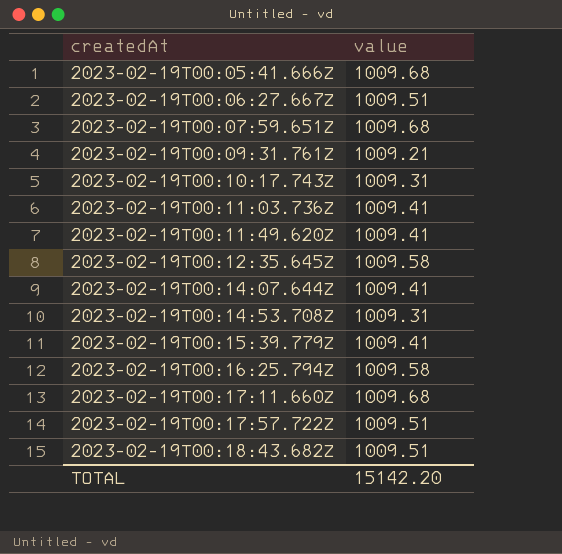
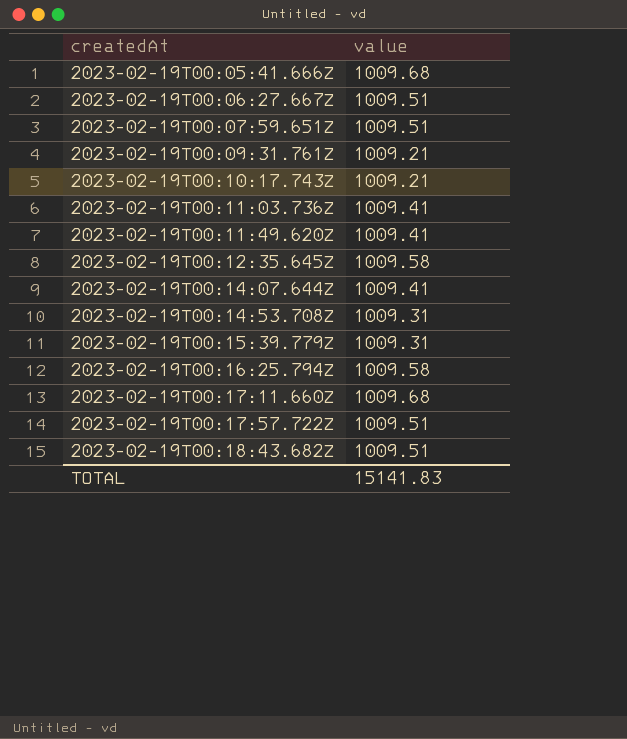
2023-02-19T00:07:59.651Z | value: 1009.68 -> 1009.51
2023-02-19T00:10:17.743Z | value: 1009.31 -> 1009.21
2023-02-19T00:15:39.779Z | value: 1009.41 -> 1009.31
TOTAL | value: 15142.20 -> 15141.83

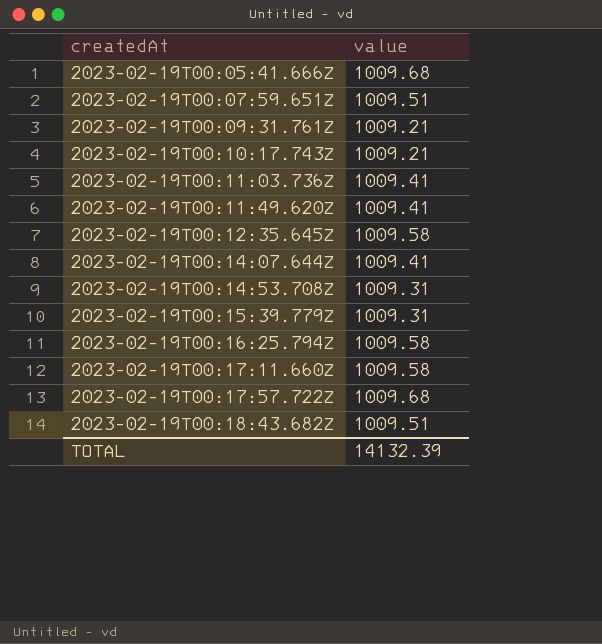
row 2023-02-19T00:06:27.667Z: 1009.51 -> none
2023-02-19T00:17:11.660Z | value: 1009.68 -> 1009.58
2023-02-19T00:17:57.722Z | value: 1009.51 -> 1009.68
TOTAL | value: 15141.83 -> 14132.39

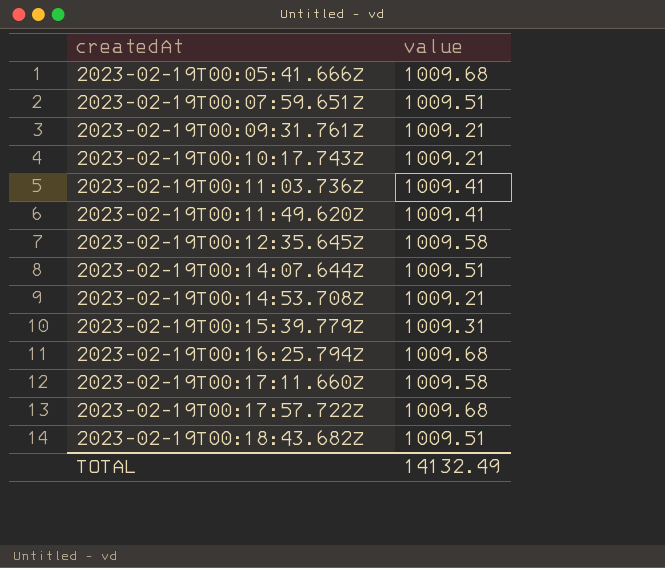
2023-02-19T00:14:07.644Z | value: 1009.41 -> 1009.51
2023-02-19T00:14:53.708Z | value: 1009.31 -> 1009.21
2023-02-19T00:16:25.794Z | value: 1009.58 -> 1009.68
TOTAL | value: 14132.39 -> 14132.49

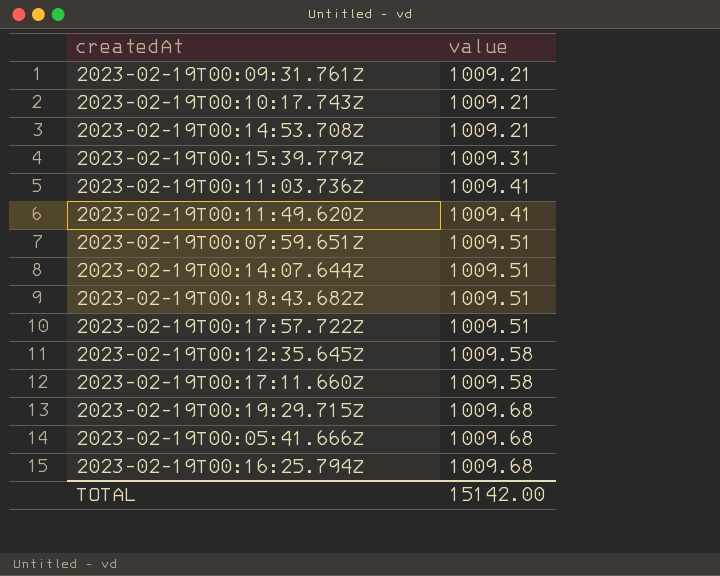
row order: createdAt ascending -> value ascending
2023-02-19T00:17:57.722Z | value: 1009.68 -> 1009.51
row 2023-02-19T00:19:29.715Z: none -> 1009.68
TOTAL | value: 14132.49 -> 15142.00

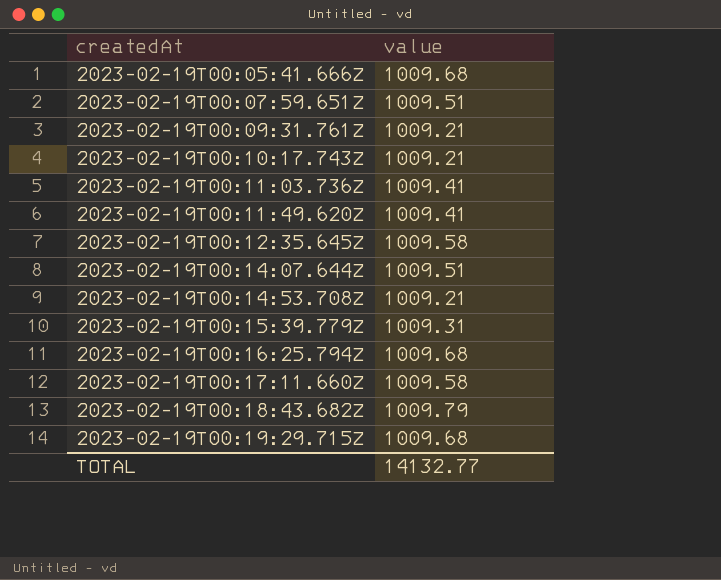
row order: value ascending -> createdAt ascending
row 2023-02-19T00:17:57.722Z: 1009.51 -> none
2023-02-19T00:18:43.682Z | value: 1009.51 -> 1009.79
TOTAL | value: 15142.00 -> 14132.77

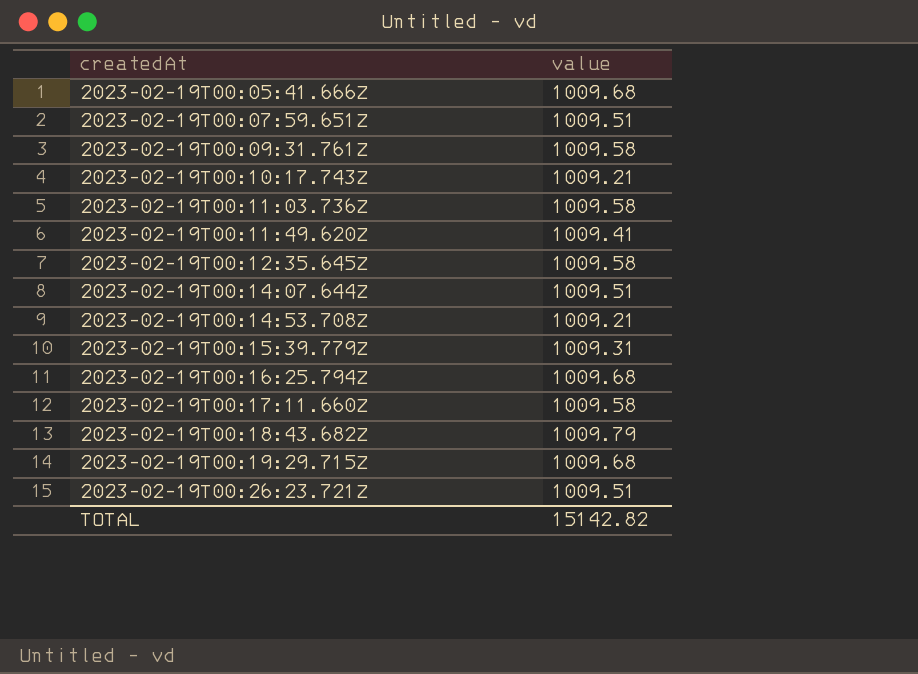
2023-02-19T00:09:31.761Z | value: 1009.21 -> 1009.58
2023-02-19T00:11:03.736Z | value: 1009.41 -> 1009.58
row 2023-02-19T00:26:23.721Z: none -> 1009.51
TOTAL | value: 14132.77 -> 15142.82

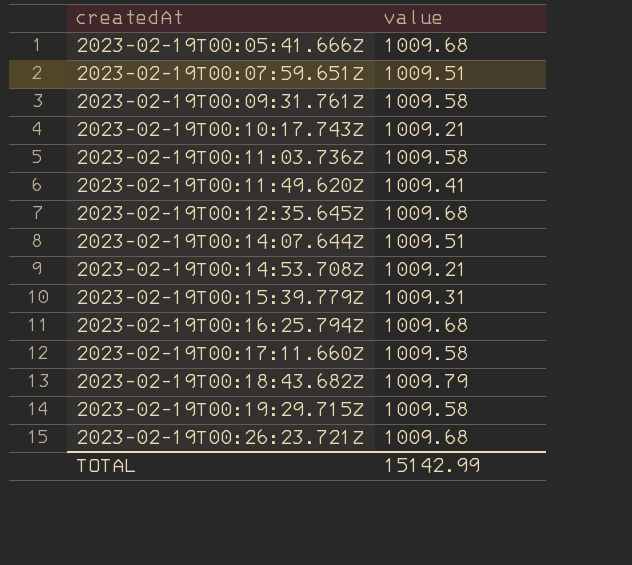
2023-02-19T00:12:35.645Z | value: 1009.58 -> 1009.68
2023-02-19T00:19:29.715Z | value: 1009.68 -> 1009.58
2023-02-19T00:26:23.721Z | value: 1009.51 -> 1009.68
TOTAL | value: 15142.82 -> 15142.99

